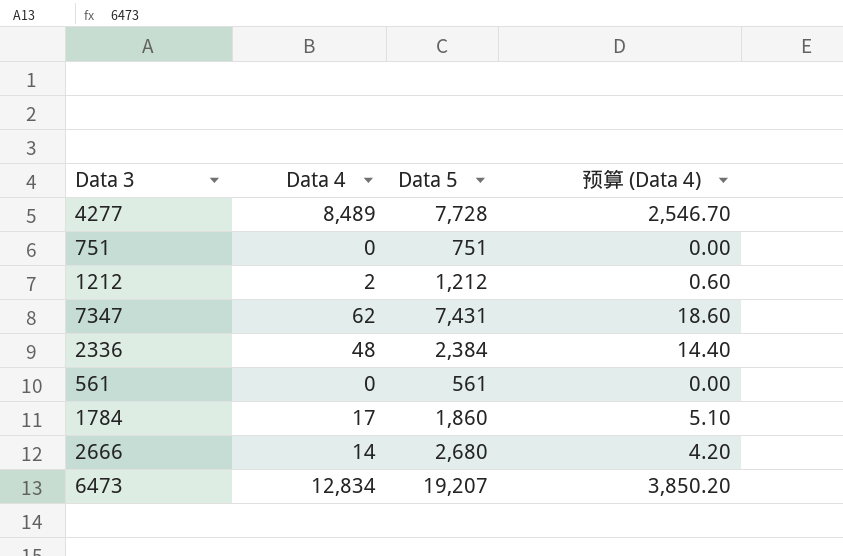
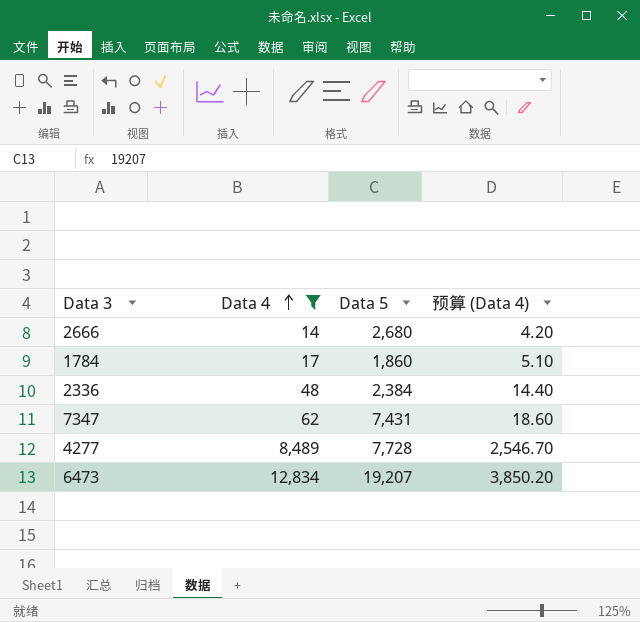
filter: none -> Data 4 >= 14
row order: none -> Data 4 ascending

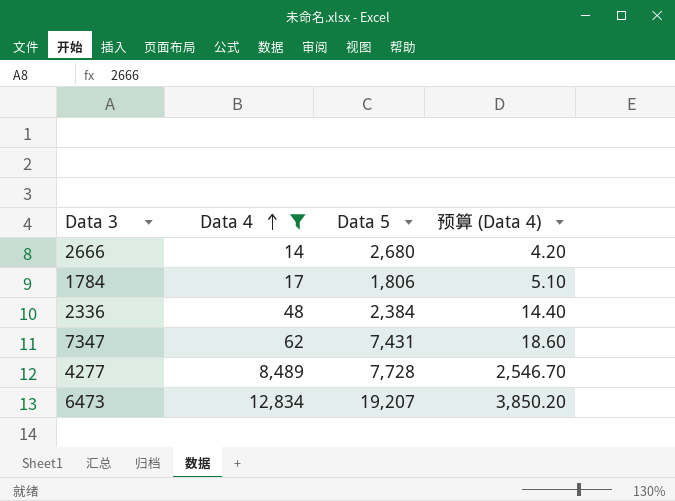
1784 | Data 5: 1,860 -> 1,806

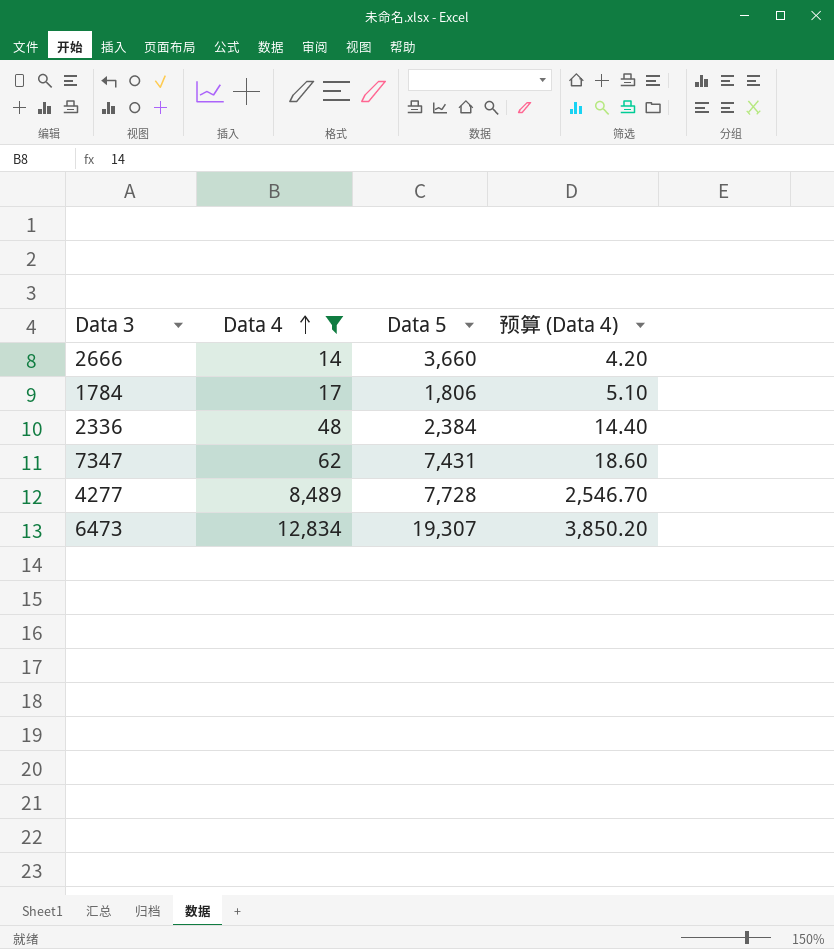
2666 | Data 5: 2,680 -> 3,660
6473 | Data 5: 19,207 -> 19,307

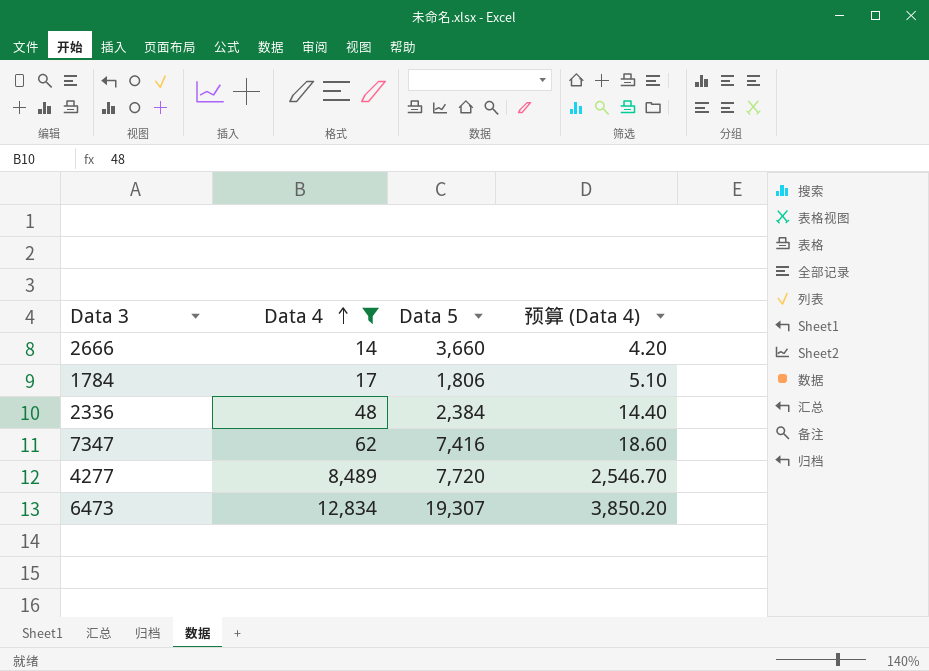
7347 | Data 5: 7,431 -> 7,416
4277 | Data 5: 7,728 -> 7,720

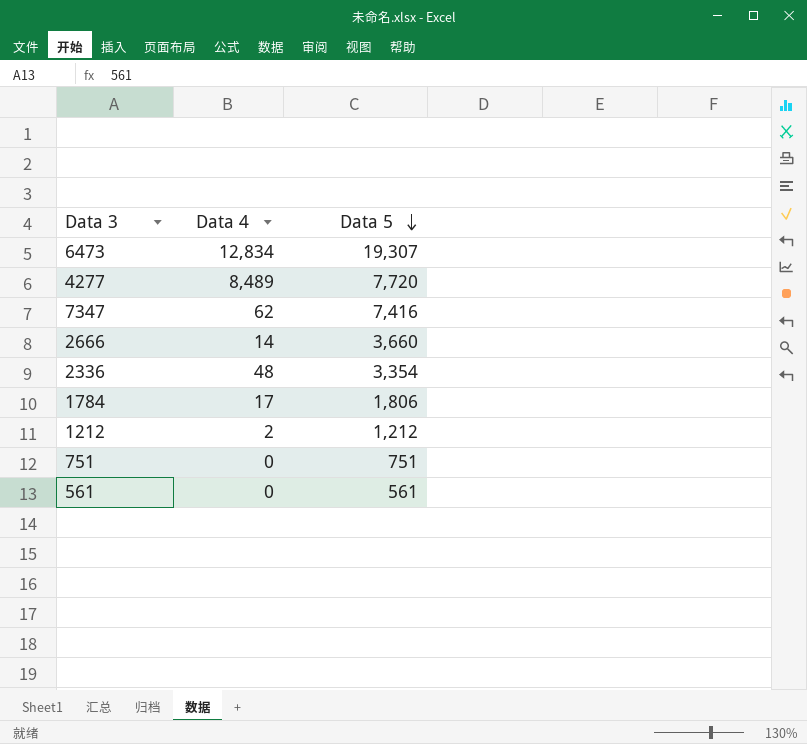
filter: Data 4 >= 14 -> none
row order: Data 4 ascending -> Data 5 descending
column 预算 (Data 4) | formula: [Data 4] * 0.3 -> none
2336 | Data 5: 2,384 -> 3,354

